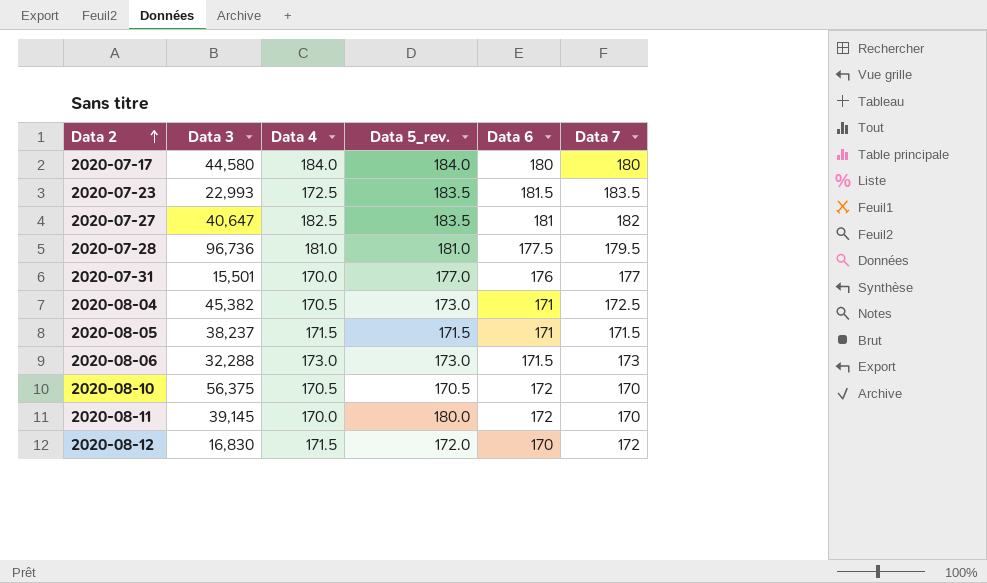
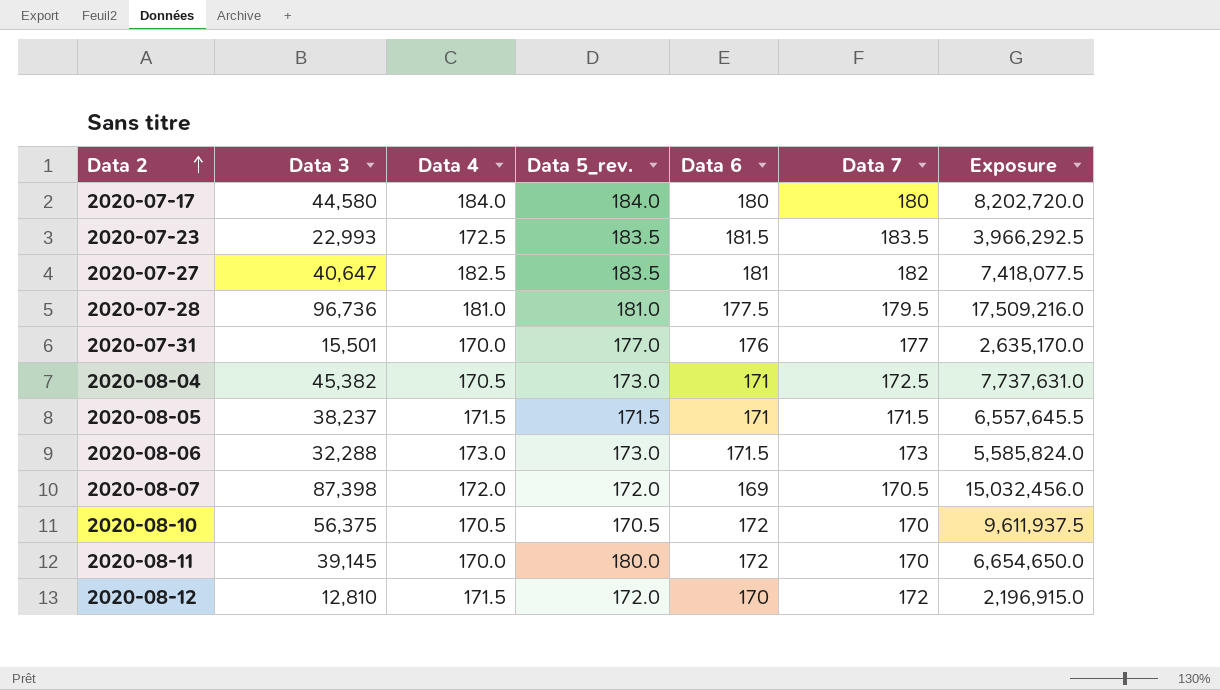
column Exposure | formula: none -> [Data 3] * [Data 4]
row 2020-08-07: none -> 87,398 | 172.0 | 172.0 | 169 | 170.5 | 15,032,456.0
2020-08-12 | Data 3: 16,830 -> 12,810

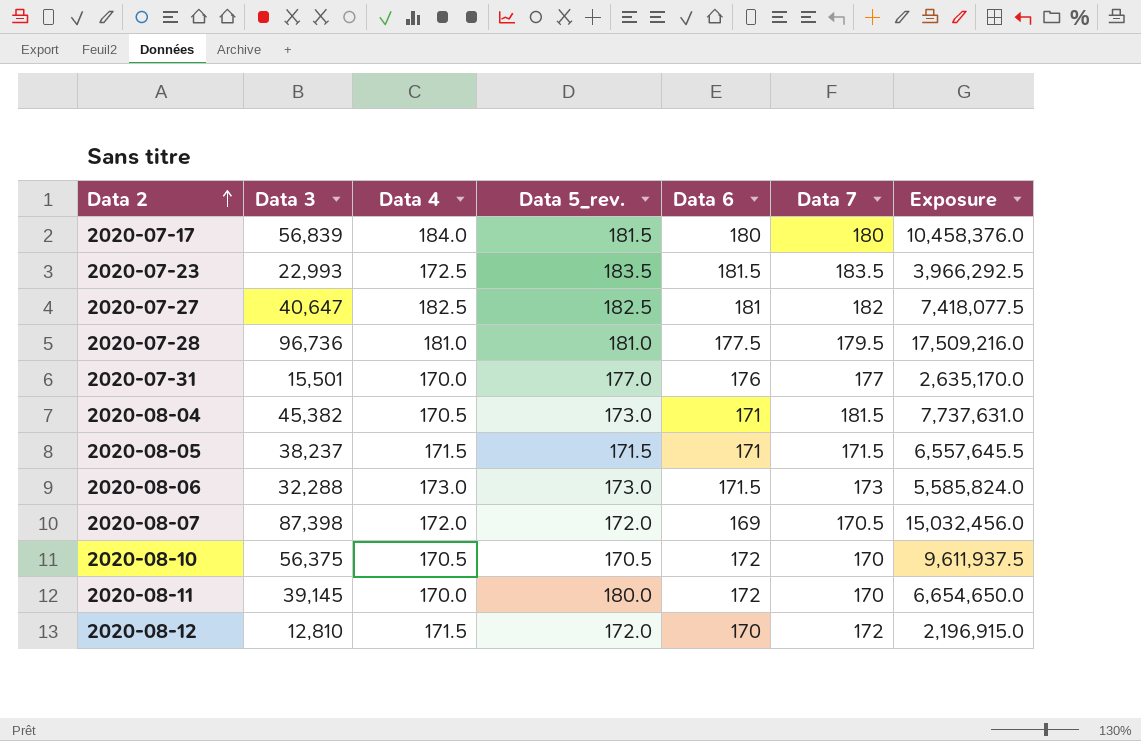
2020-07-17 | Data 3: 44,580 -> 56,839
2020-07-17 | Data 5_rev.: 184.0 -> 181.5
2020-07-17 | Exposure: 8,202,720.0 -> 10,458,376.0
2020-07-27 | Data 5_rev.: 183.5 -> 182.5
2020-08-04 | Data 7: 172.5 -> 181.5

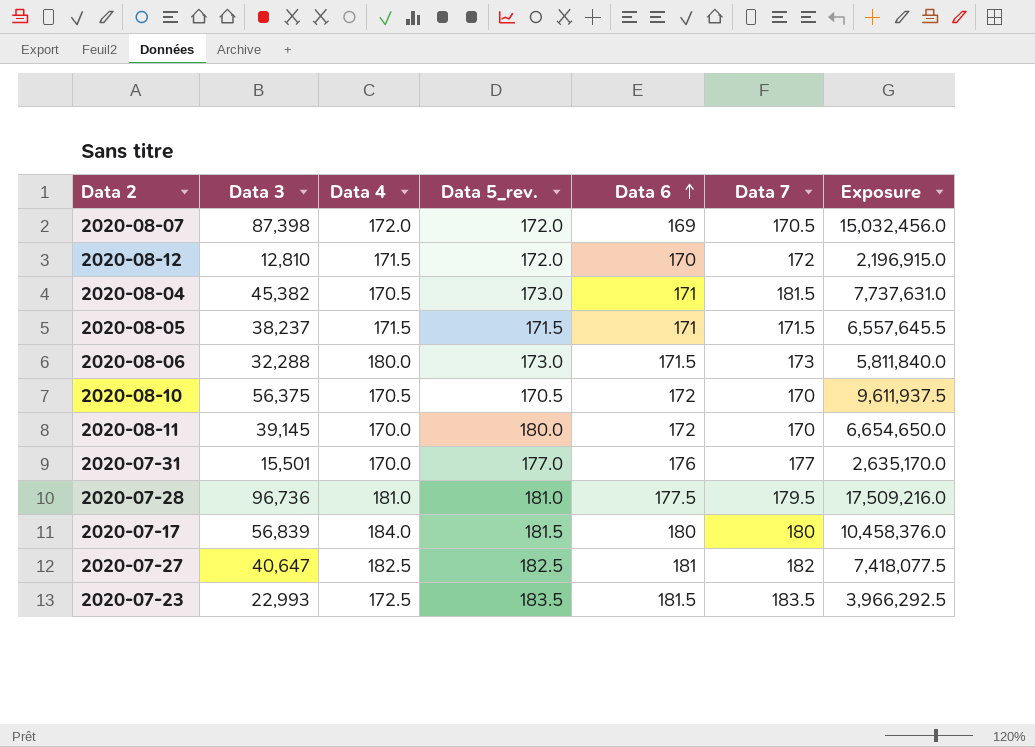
row order: Data 2 ascending -> Data 6 ascending
2020-08-06 | Data 4: 173.0 -> 180.0
2020-08-06 | Exposure: 5,585,824.0 -> 5,811,840.0

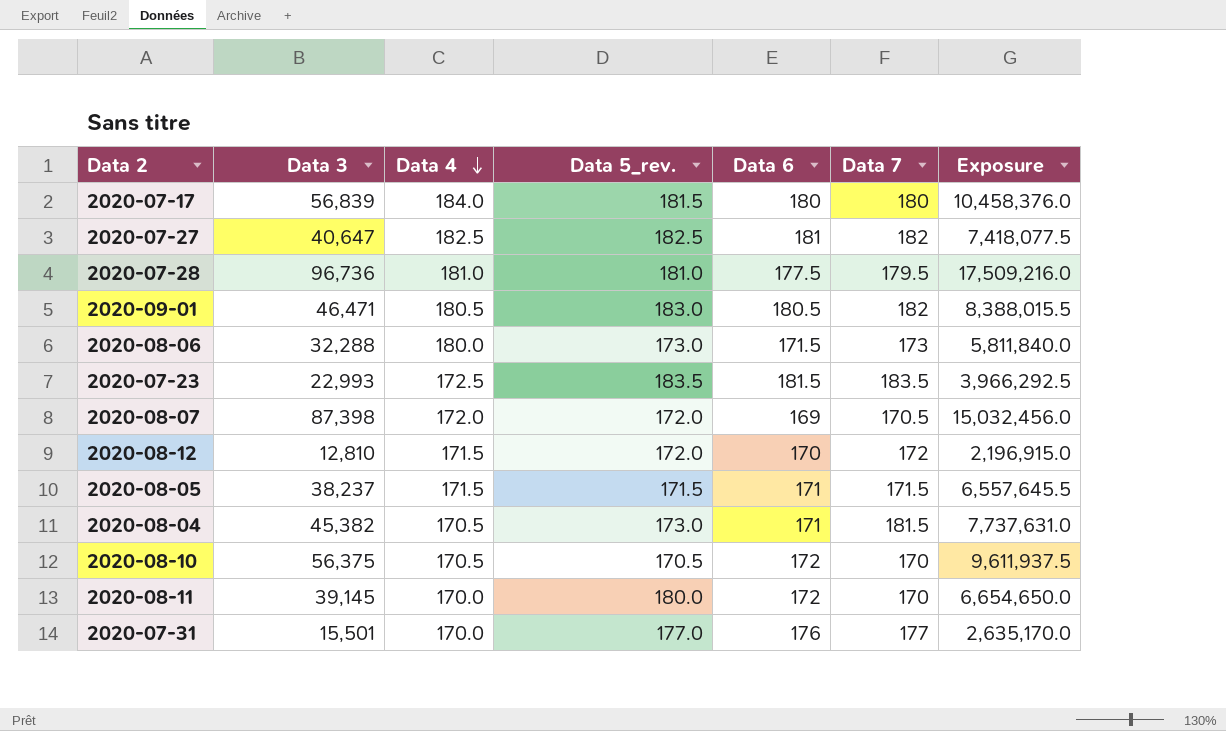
row order: Data 6 ascending -> Data 4 descending
row 2020-09-01: none -> 46,471 | 180.5 | 183.0 | 180.5 | 182 | 8,388,015.5

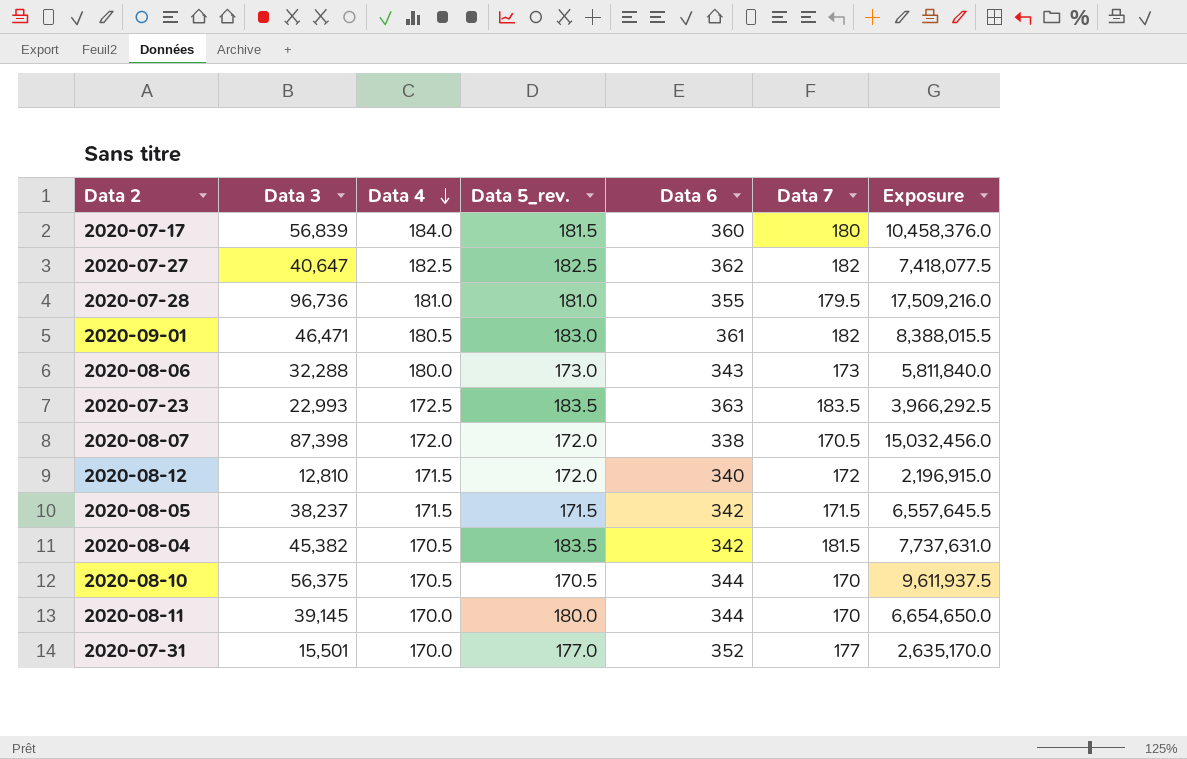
2020-07-17 | Data 6: 180 -> 360
2020-07-27 | Data 6: 181 -> 362
2020-07-28 | Data 6: 177.5 -> 355
2020-09-01 | Data 6: 180.5 -> 361
2020-08-06 | Data 6: 171.5 -> 343
2020-07-23 | Data 6: 181.5 -> 363
2020-08-07 | Data 6: 169 -> 338
2020-08-12 | Data 6: 170 -> 340
2020-08-05 | Data 6: 171 -> 342
2020-08-04 | Data 5_rev.: 173.0 -> 183.5
2020-08-04 | Data 6: 171 -> 342
2020-08-10 | Data 6: 172 -> 344
2020-08-11 | Data 6: 172 -> 344
2020-07-31 | Data 6: 176 -> 352

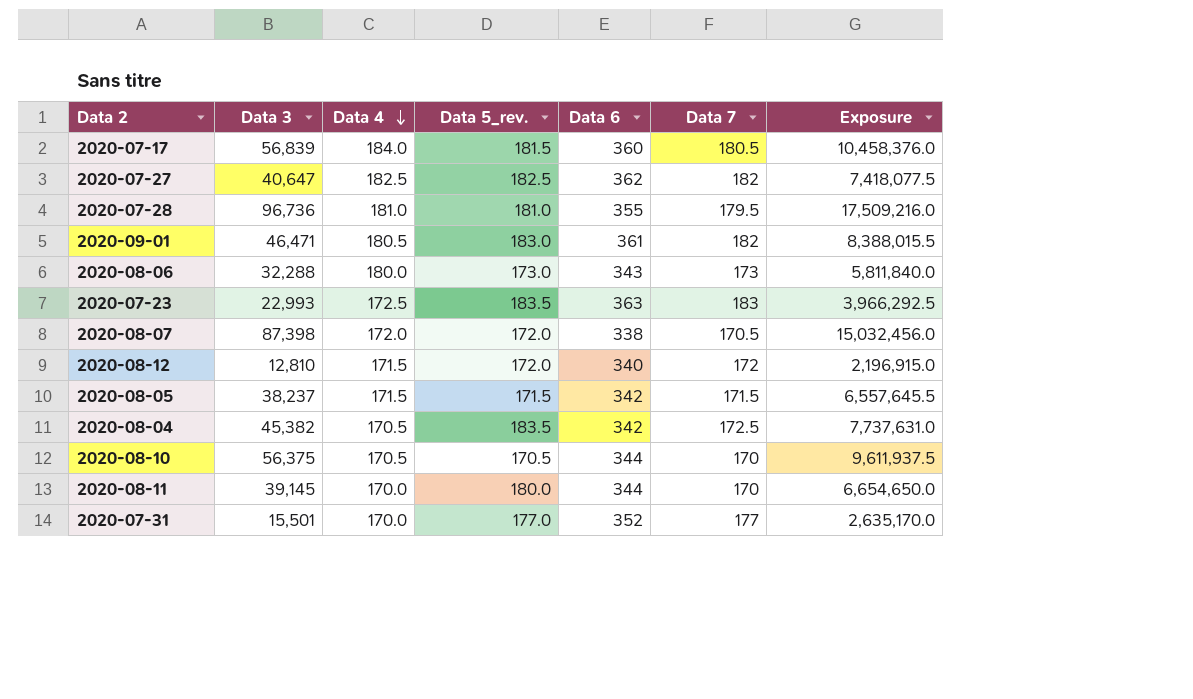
2020-07-17 | Data 7: 180 -> 180.5
2020-07-23 | Data 7: 183.5 -> 183
2020-08-04 | Data 7: 181.5 -> 172.5

